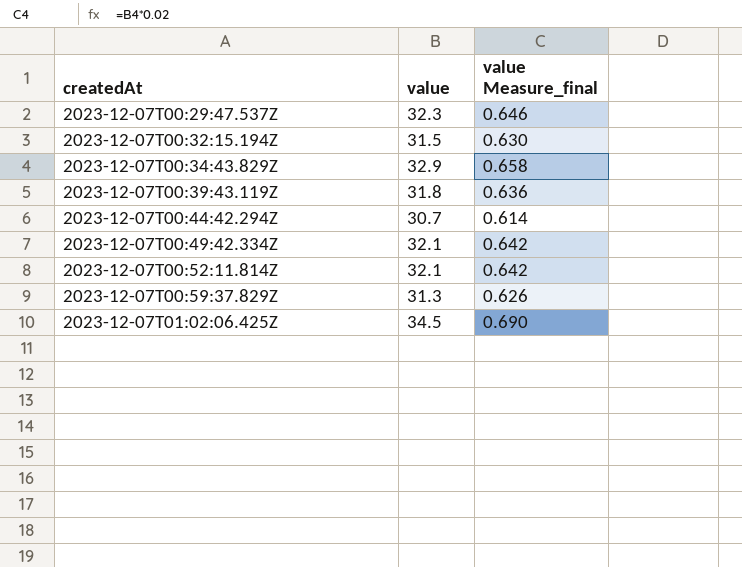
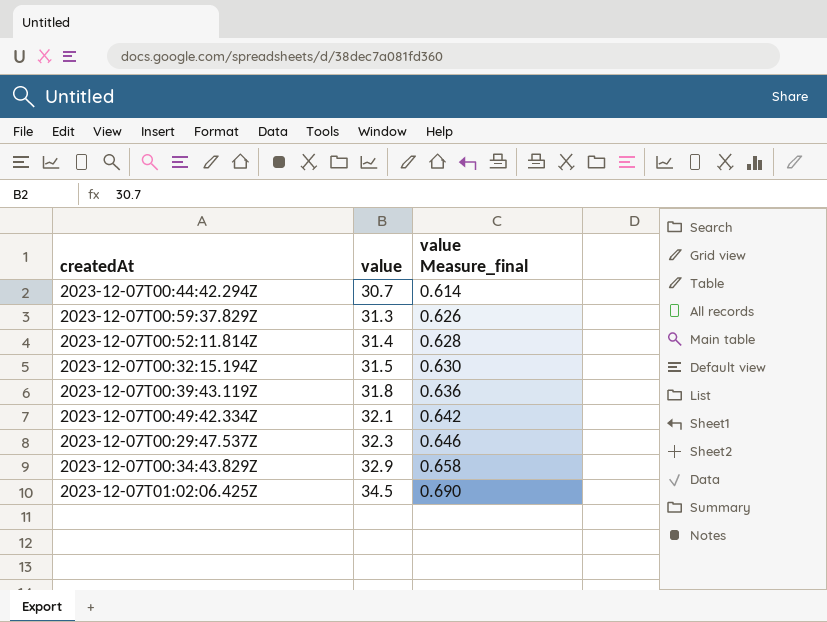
row order: createdAt ascending -> value ascending
2023-12-07T00:52:11.814Z | value: 32.1 -> 31.4
2023-12-07T00:52:11.814Z | value Measure_final: 0.642 -> 0.628

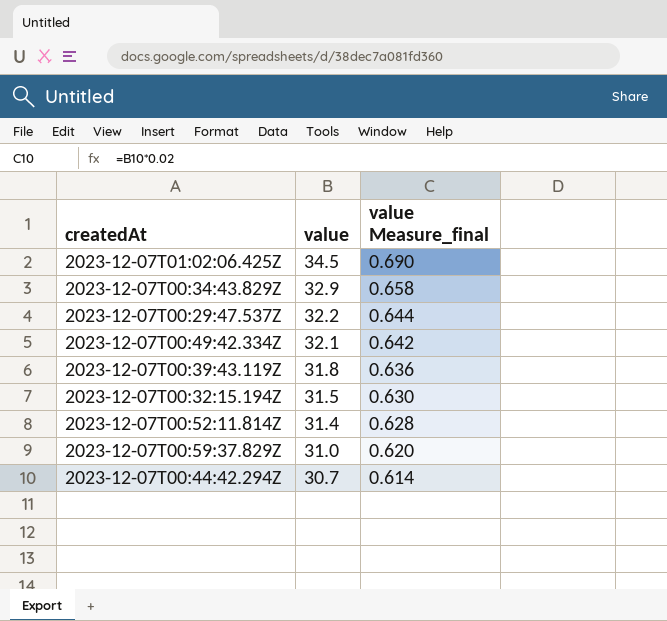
row order: value ascending -> value descending
2023-12-07T00:29:47.537Z | value: 32.3 -> 32.2
2023-12-07T00:29:47.537Z | value Measure_final: 0.646 -> 0.644
2023-12-07T00:59:37.829Z | value: 31.3 -> 31.0
2023-12-07T00:59:37.829Z | value Measure_final: 0.626 -> 0.620

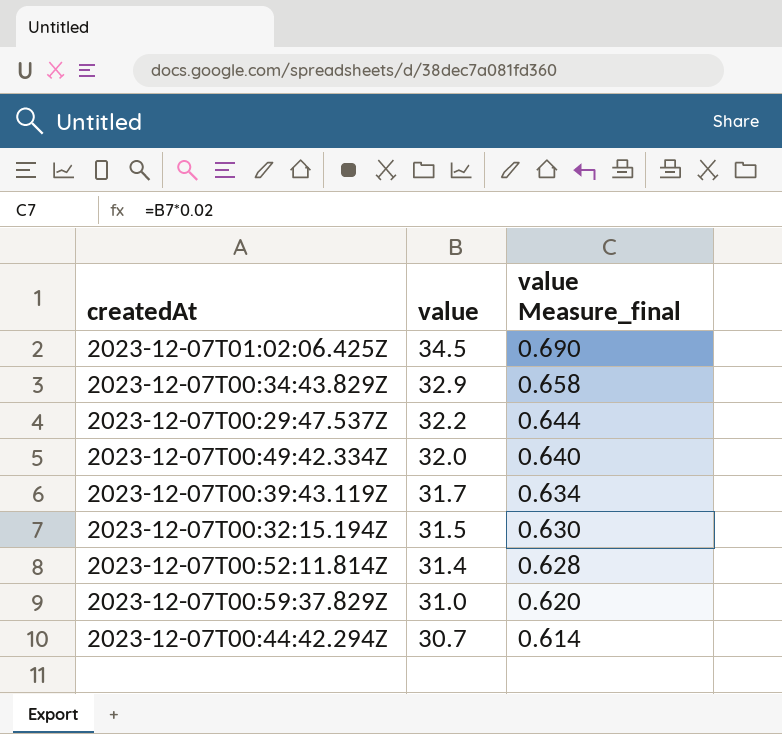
2023-12-07T00:49:42.334Z | value: 32.1 -> 32.0
2023-12-07T00:49:42.334Z | value Measure_final: 0.642 -> 0.640
2023-12-07T00:39:43.119Z | value: 31.8 -> 31.7
2023-12-07T00:39:43.119Z | value Measure_final: 0.636 -> 0.634

